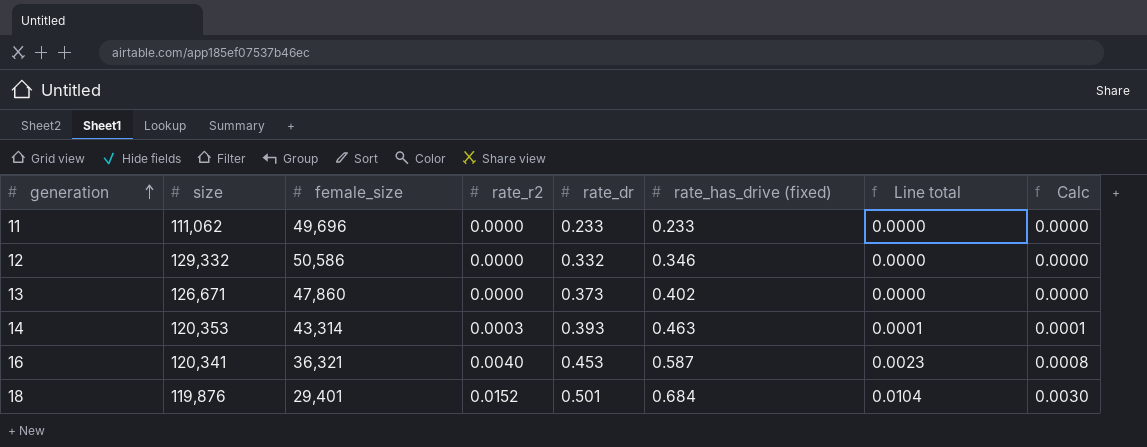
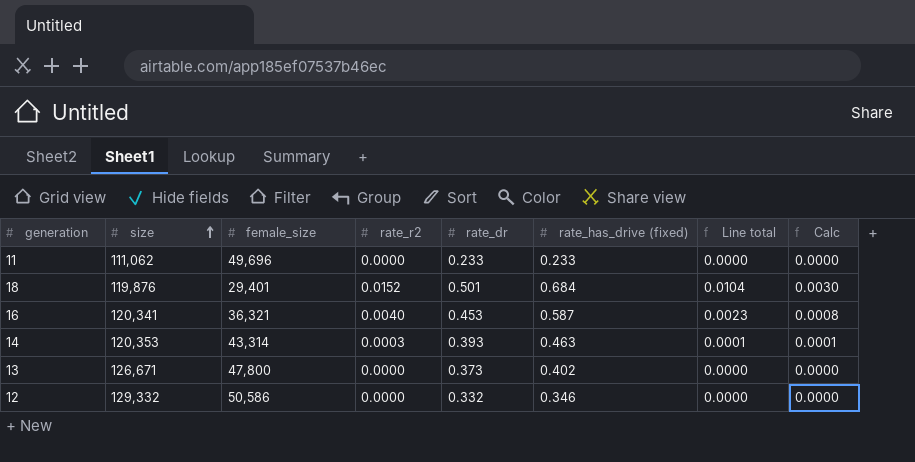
row order: generation ascending -> size ascending
13 | female_size: 47,860 -> 47,800

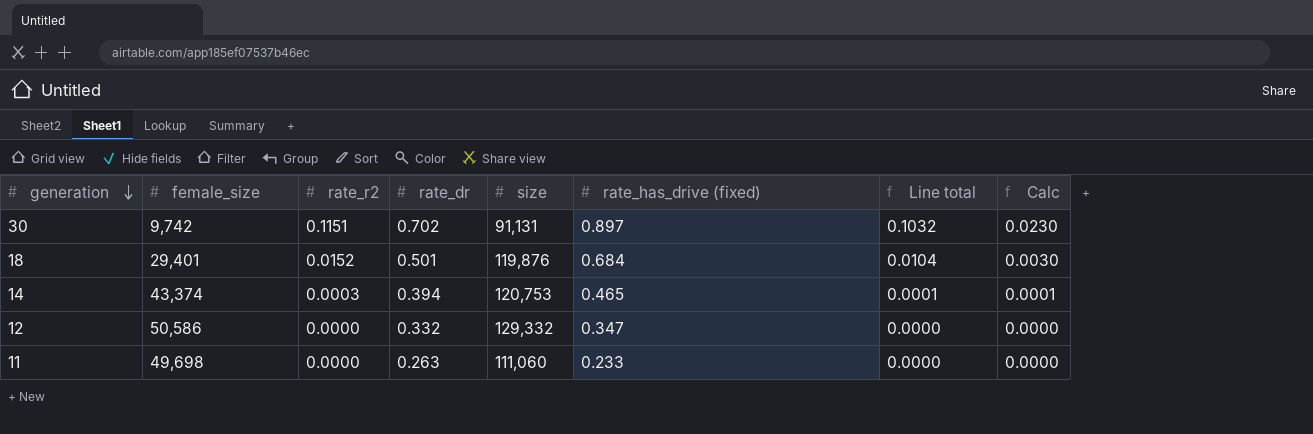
row order: size ascending -> generation descending
column size | position: 2 -> 5
row 16: 120,341 | 36,321 | 0.0040 | 0.453 | 0.587 | 0.0023 | 0.0008 -> none
row 13: 126,671 | 47,800 | 0.0000 | 0.373 | 0.402 | 0.0000 | 0.0000 -> none
row 30: none -> 9,742 | 0.1151 | 0.702 | 91,131 | 0.897 | 0.1032 | 0.0230
14 | female_size: 43,314 -> 43,374
14 | rate_dr: 0.393 -> 0.394
14 | size: 120,353 -> 120,753
14 | rate_has_drive (fixed): 0.463 -> 0.465
12 | rate_has_drive (fixed): 0.346 -> 0.347
11 | female_size: 49,696 -> 49,698
11 | rate_dr: 0.233 -> 0.263
11 | size: 111,062 -> 111,060

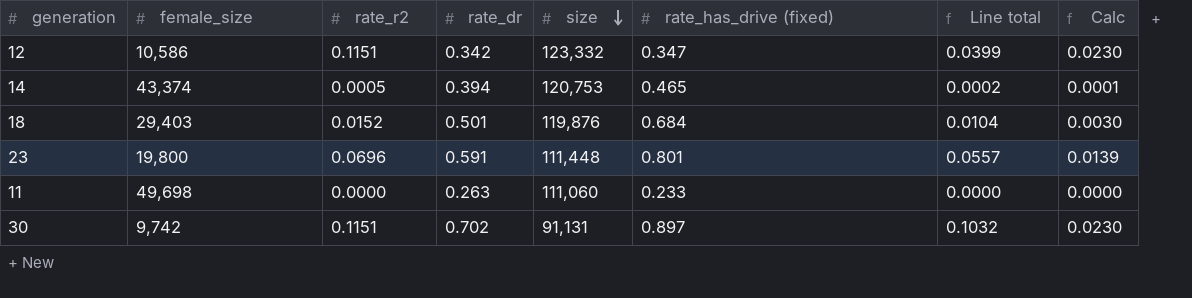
row order: generation descending -> size descending
12 | female_size: 50,586 -> 10,586
12 | rate_r2: 0.0000 -> 0.1151
12 | rate_dr: 0.332 -> 0.342
12 | size: 129,332 -> 123,332
12 | Line total: 0.0000 -> 0.0399
12 | Calc: 0.0000 -> 0.0230
14 | rate_r2: 0.0003 -> 0.0005
14 | Line total: 0.0001 -> 0.0002
18 | female_size: 29,401 -> 29,403
row 23: none -> 19,800 | 0.0696 | 0.591 | 111,448 | 0.801 | 0.0557 | 0.0139

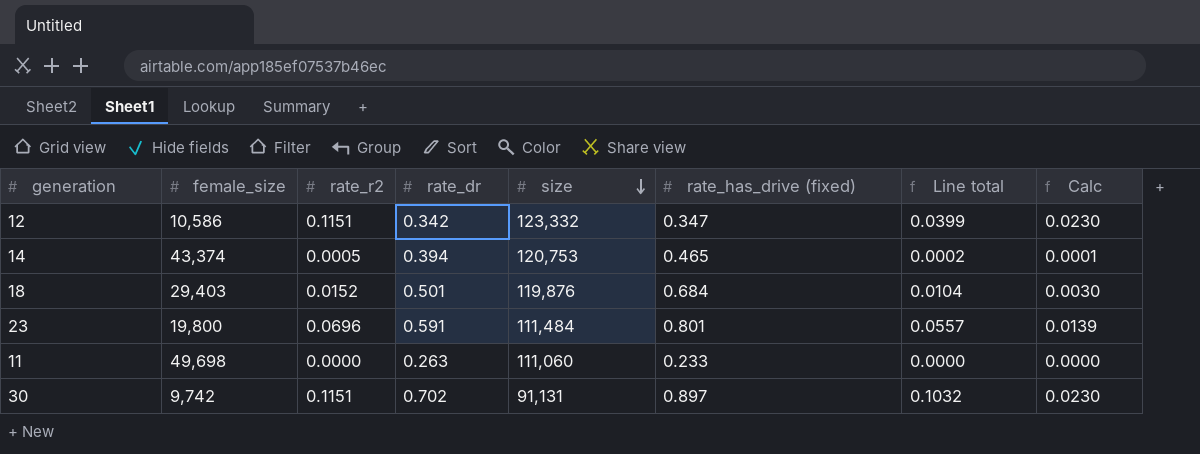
23 | size: 111,448 -> 111,484

